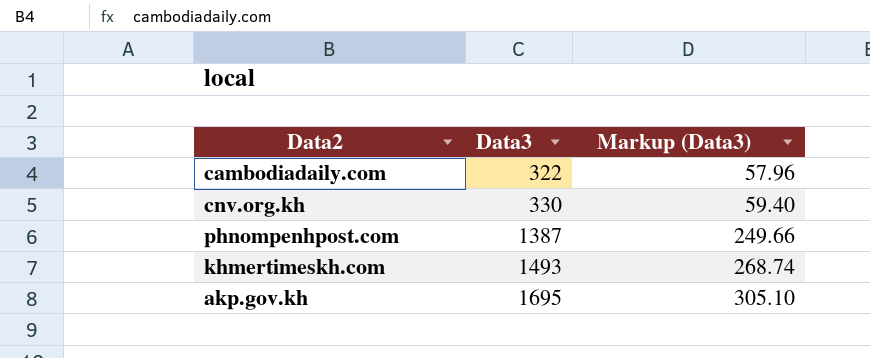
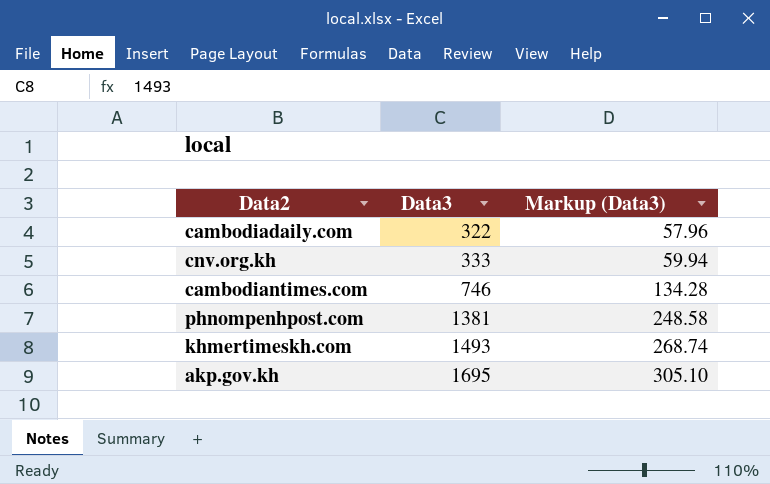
cnv.org.kh | Data3: 330 -> 333
cnv.org.kh | Markup (Data3): 59.40 -> 59.94
row cambodiantimes.com: none -> 746 | 134.28
phnompenhpost.com | Data3: 1387 -> 1381
phnompenhpost.com | Markup (Data3): 249.66 -> 248.58

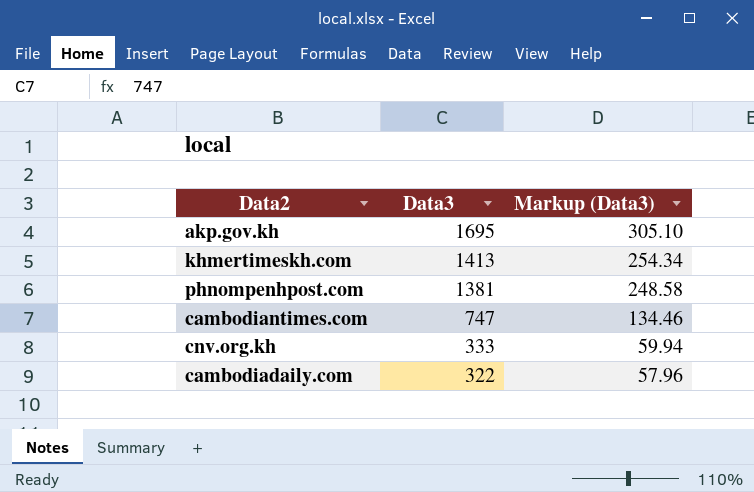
row order: Data3 ascending -> Data3 descending
khmertimeskh.com | Data3: 1493 -> 1413
khmertimeskh.com | Markup (Data3): 268.74 -> 254.34
cambodiantimes.com | Data3: 746 -> 747
cambodiantimes.com | Markup (Data3): 134.28 -> 134.46

